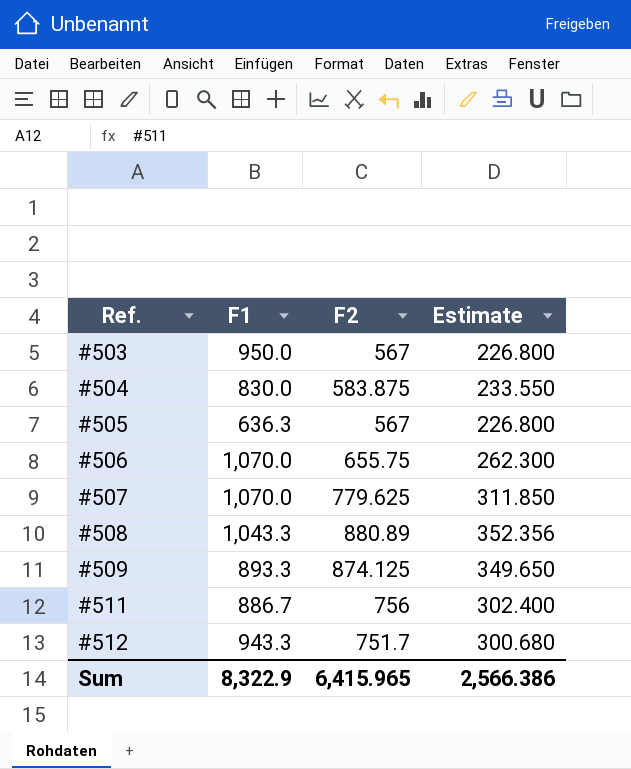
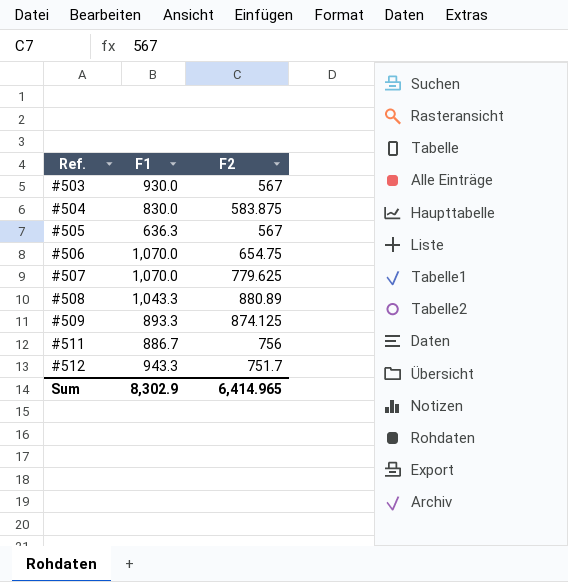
column Estimate | formula: [F2] * 0.4 -> none
#503 | F1: 950.0 -> 930.0
#506 | F2: 655.75 -> 654.75
Sum | F1: 8,322.9 -> 8,302.9
Sum | F2: 6,415.965 -> 6,414.965

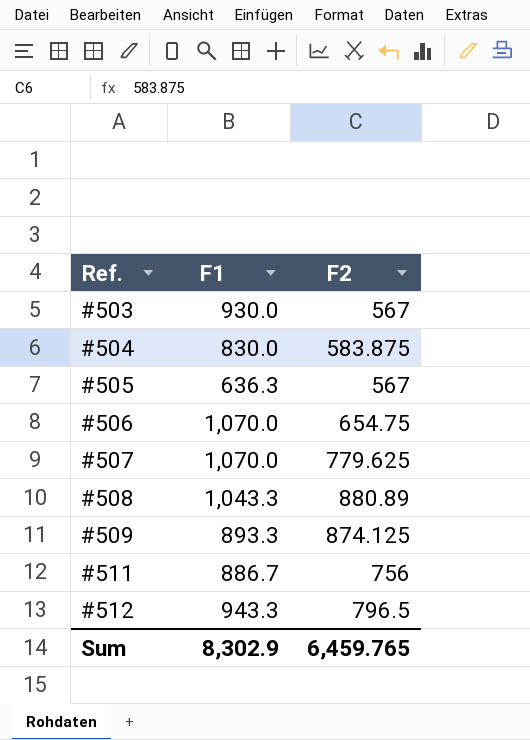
#512 | F2: 751.7 -> 796.5
Sum | F2: 6,414.965 -> 6,459.765

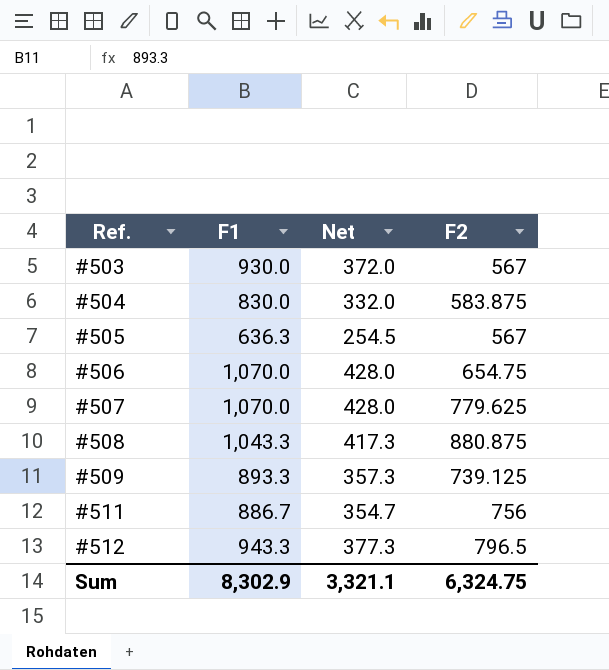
column Net | formula: none -> [F1] * 0.4
#508 | F2: 880.89 -> 880.875
#509 | F2: 874.125 -> 739.125
Sum | F2: 6,459.765 -> 6,324.75

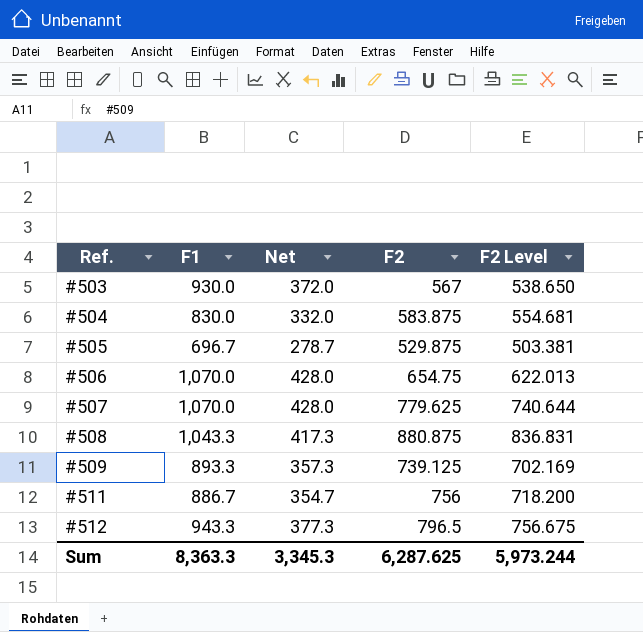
column F2 Level | formula: none -> [F2] * 0.95
#505 | F1: 636.3 -> 696.7
#505 | Net: 254.5 -> 278.7
#505 | F2: 567 -> 529.875
Sum | F1: 8,302.9 -> 8,363.3
Sum | Net: 3,321.1 -> 3,345.3
Sum | F2: 6,324.75 -> 6,287.625

